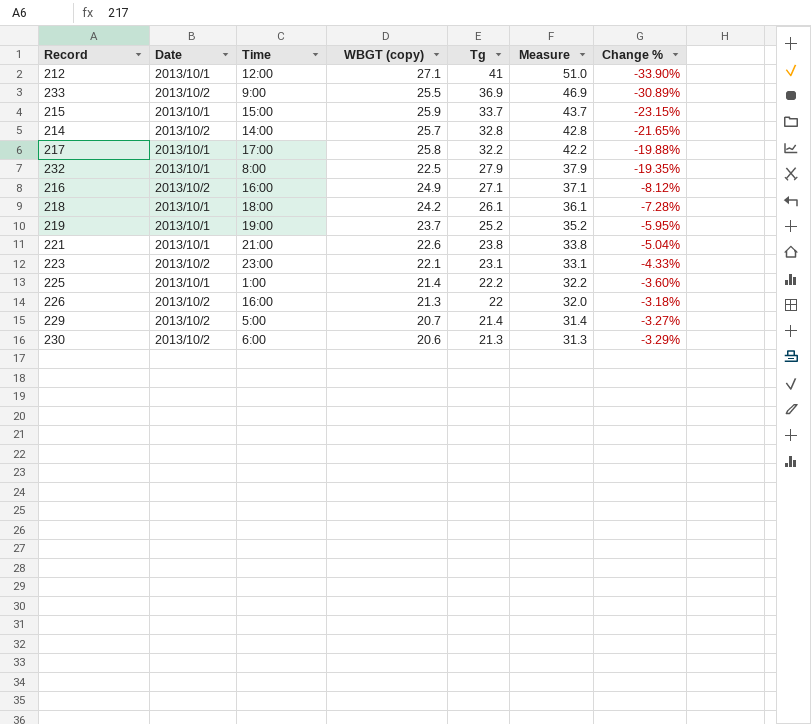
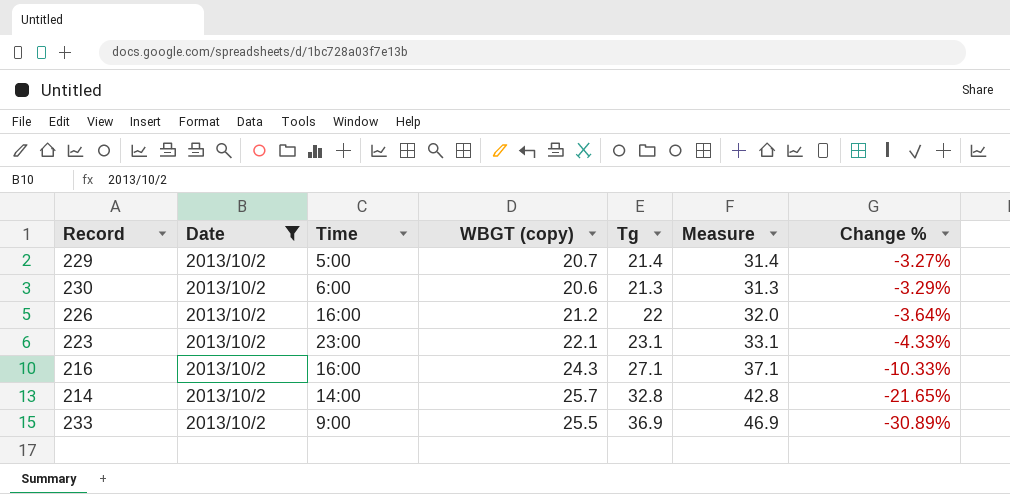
filter: none -> Date = 2013/10/2
row order: Tg descending -> Change % descending
226 | WBGT (copy): 21.3 -> 21.2
226 | Change %: -3.18% -> -3.64%
216 | WBGT (copy): 24.9 -> 24.3
216 | Change %: -8.12% -> -10.33%

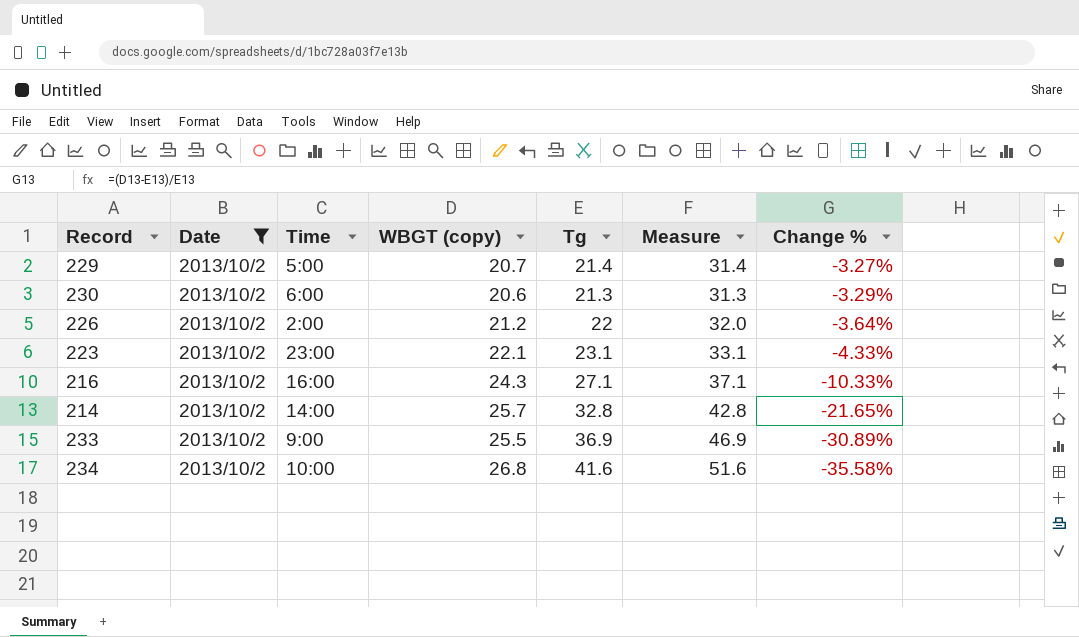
226 | Time: 16:00 -> 2:00
row 234: none -> 2013/10/2 | 10:00 | 26.8 | 41.6 | 51.6 | -35.58%

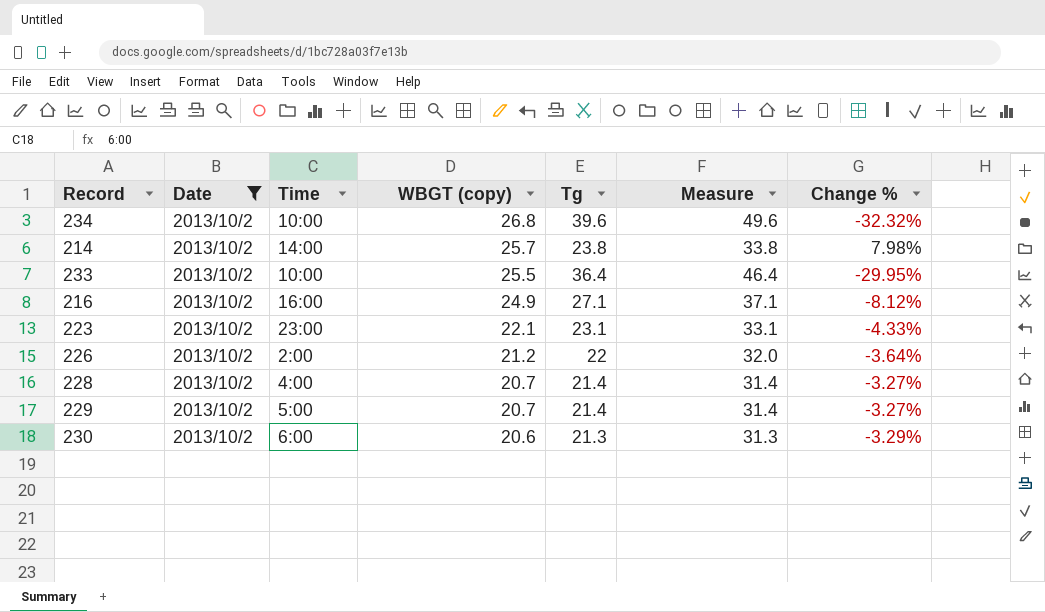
row order: Change % descending -> WBGT (copy) descending
234 | Tg: 41.6 -> 39.6
234 | Measure: 51.6 -> 49.6
234 | Change %: -35.58% -> -32.32%
214 | Tg: 32.8 -> 23.8
214 | Measure: 42.8 -> 33.8
214 | Change %: -21.65% -> 7.98%
233 | Time: 9:00 -> 10:00
233 | Tg: 36.9 -> 36.4
233 | Measure: 46.9 -> 46.4
233 | Change %: -30.89% -> -29.95%
216 | WBGT (copy): 24.3 -> 24.9
216 | Change %: -10.33% -> -8.12%
row 228: none -> 2013/10/2 | 4:00 | 20.7 | 21.4 | 31.4 | -3.27%

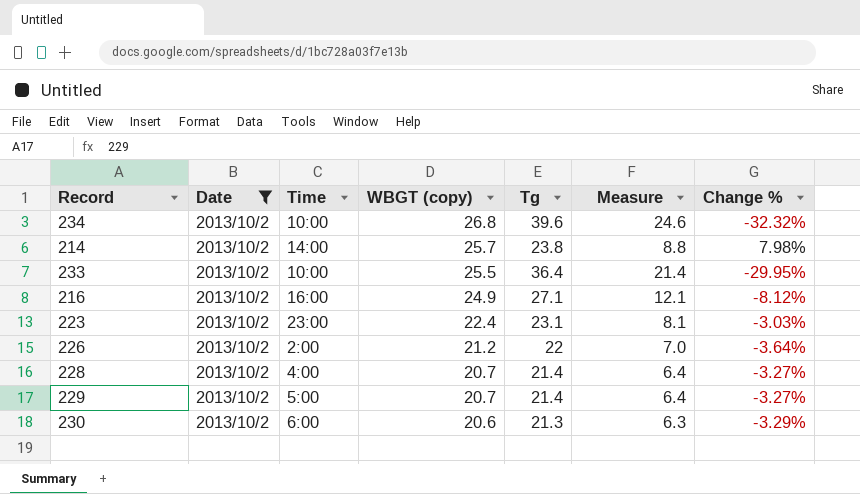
column Measure | formula: [Tg] + 10 -> [Tg] - 15
223 | WBGT (copy): 22.1 -> 22.4
223 | Change %: -4.33% -> -3.03%

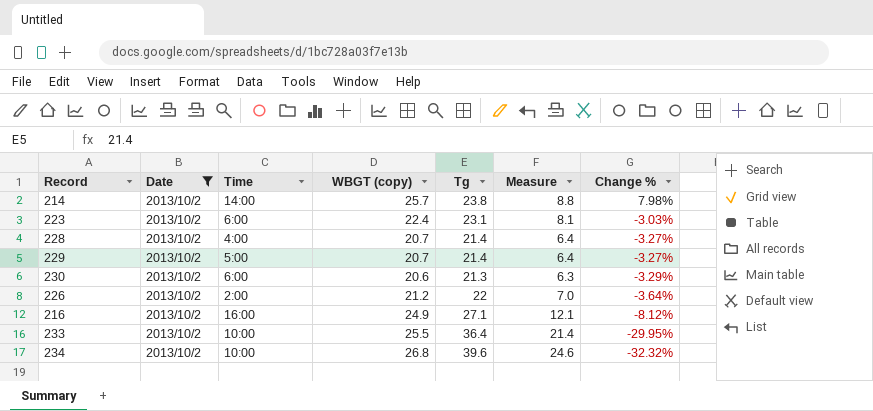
row order: WBGT (copy) descending -> Change % descending
223 | Time: 23:00 -> 6:00

